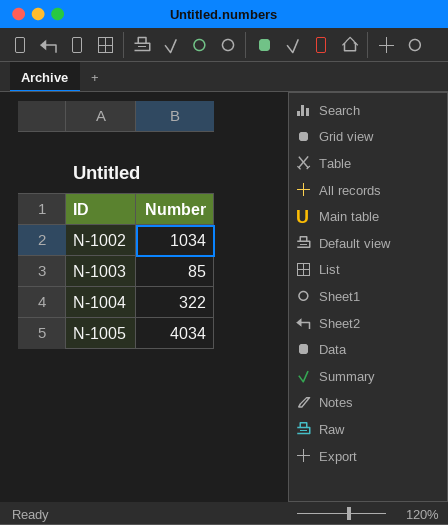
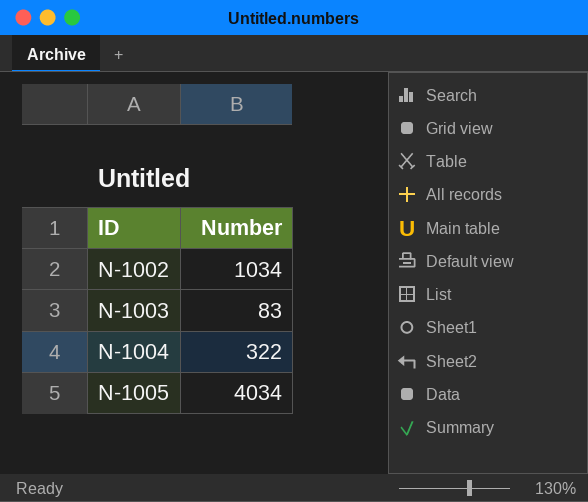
N-1003 | Number: 85 -> 83

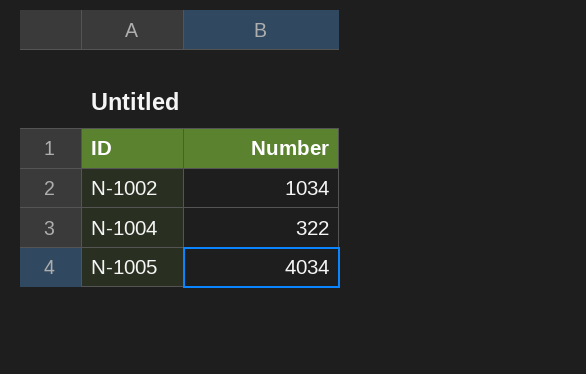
row N-1003: 83 -> none

